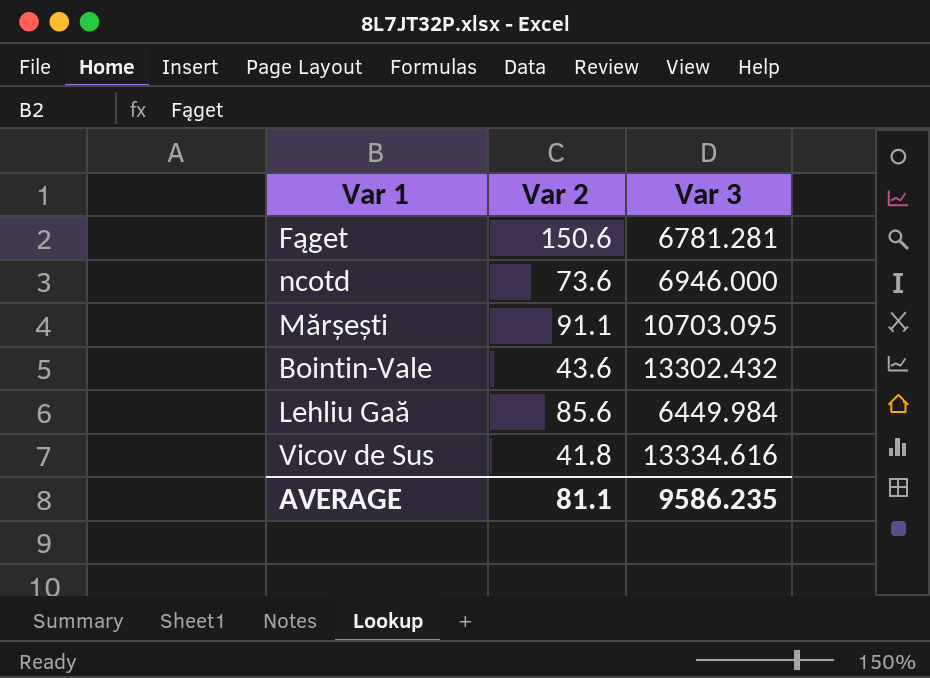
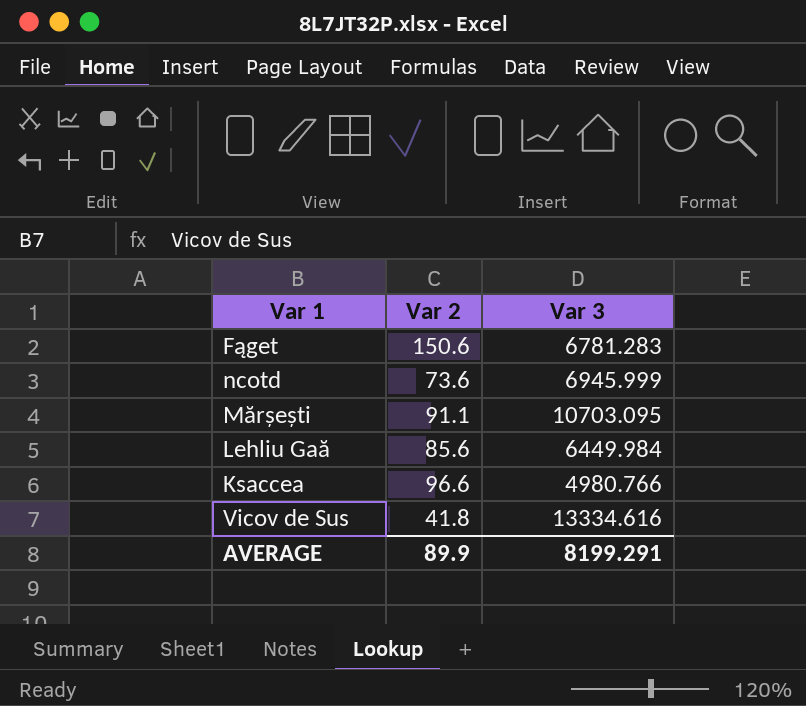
row Bointin-Vale: 43.6 | 13302.432 -> none
Fąget | Var 3: 6781.281 -> 6781.283
ncotd | Var 3: 6946.000 -> 6945.999
row Ksaccea: none -> 96.6 | 4980.766
AVERAGE | Var 2: 81.1 -> 89.9
AVERAGE | Var 3: 9586.235 -> 8199.291

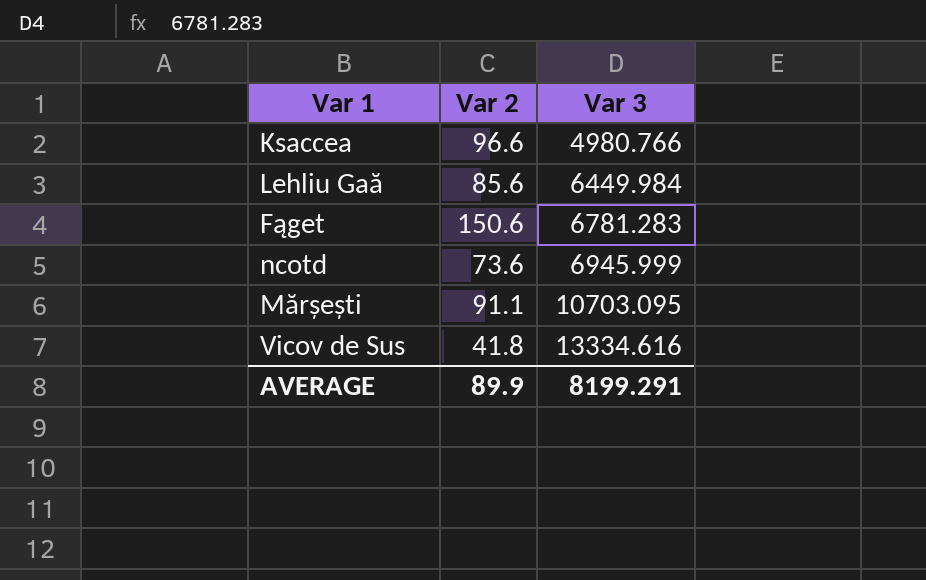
row order: none -> Var 3 ascending

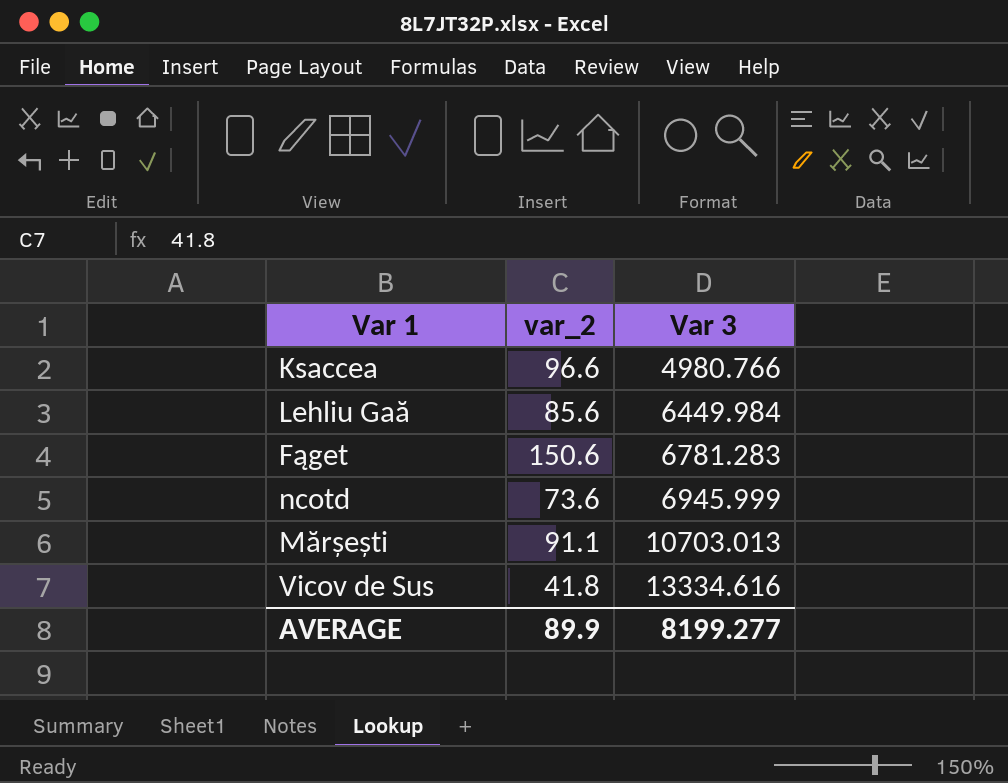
column name: Var 2 -> var_2
Mărșești | Var 3: 10703.095 -> 10703.013
AVERAGE | Var 3: 8199.291 -> 8199.277

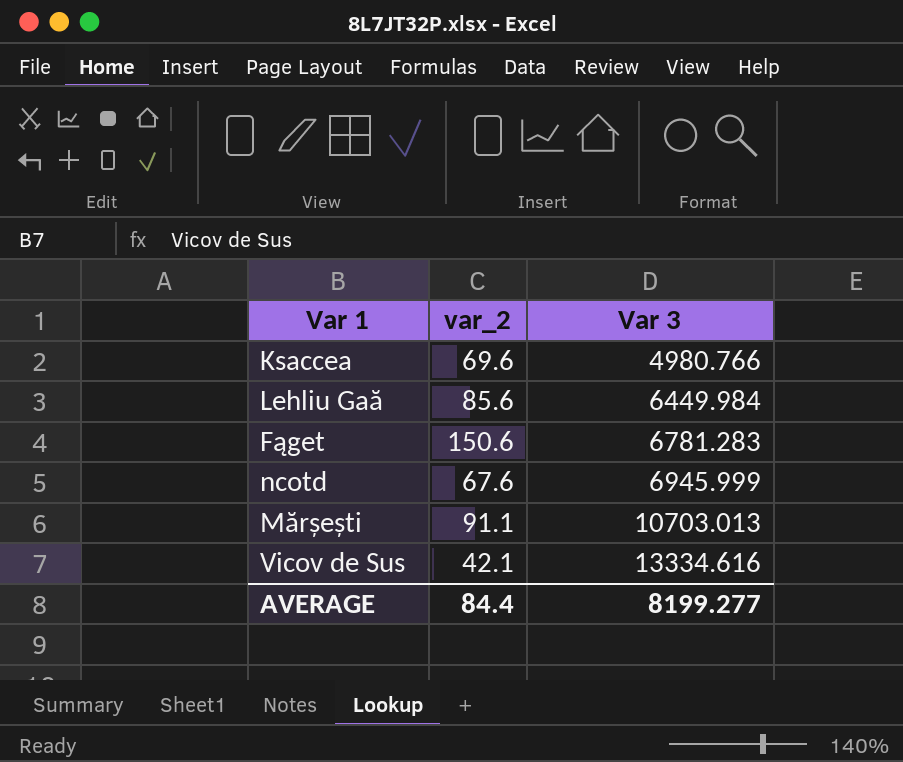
Ksaccea | var_2: 96.6 -> 69.6
ncotd | var_2: 73.6 -> 67.6
Vicov de Sus | var_2: 41.8 -> 42.1
AVERAGE | var_2: 89.9 -> 84.4

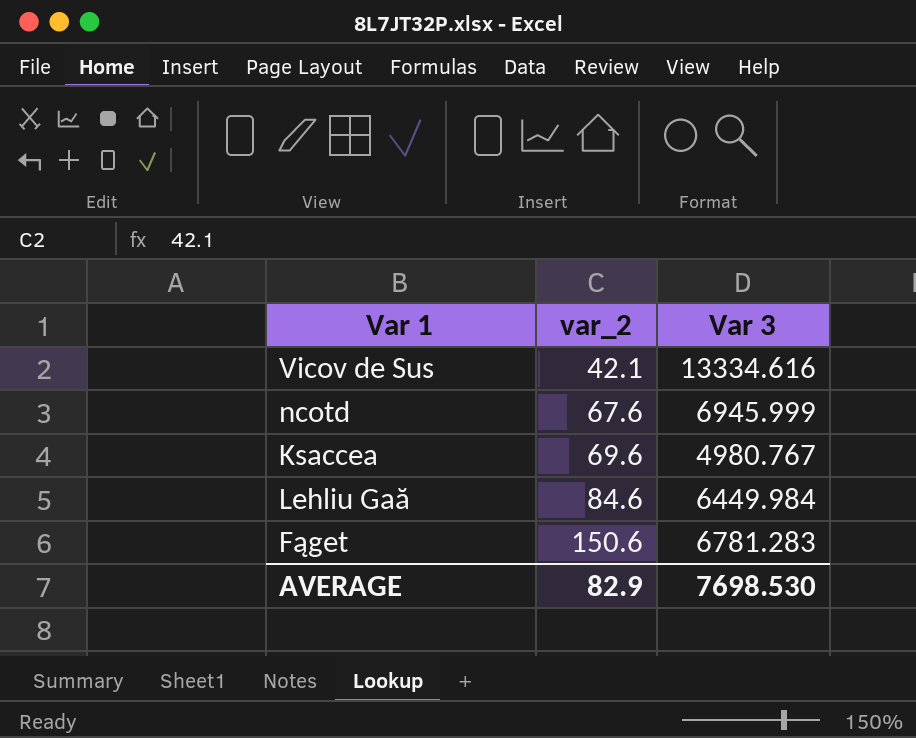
row order: Var 3 ascending -> var_2 ascending
row Mărșești: 91.1 | 10703.013 -> none
Ksaccea | Var 3: 4980.766 -> 4980.767
Lehliu Gaă | var_2: 85.6 -> 84.6
AVERAGE | var_2: 84.4 -> 82.9
AVERAGE | Var 3: 8199.277 -> 7698.530

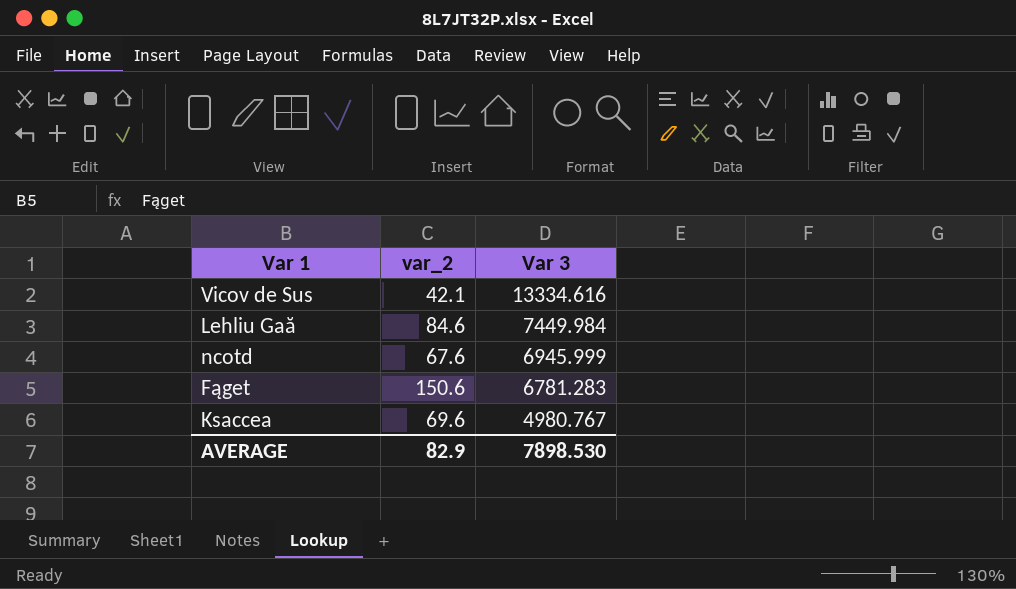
row order: var_2 ascending -> Var 3 descending
Lehliu Gaă | Var 3: 6449.984 -> 7449.984
AVERAGE | Var 3: 7698.530 -> 7898.530

